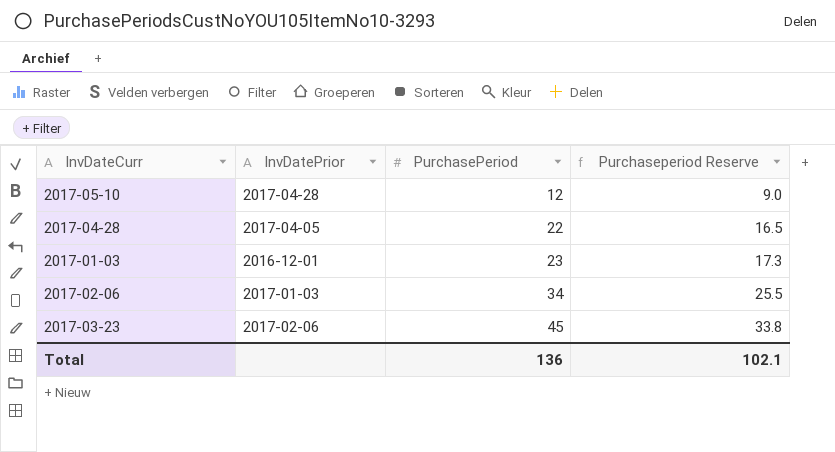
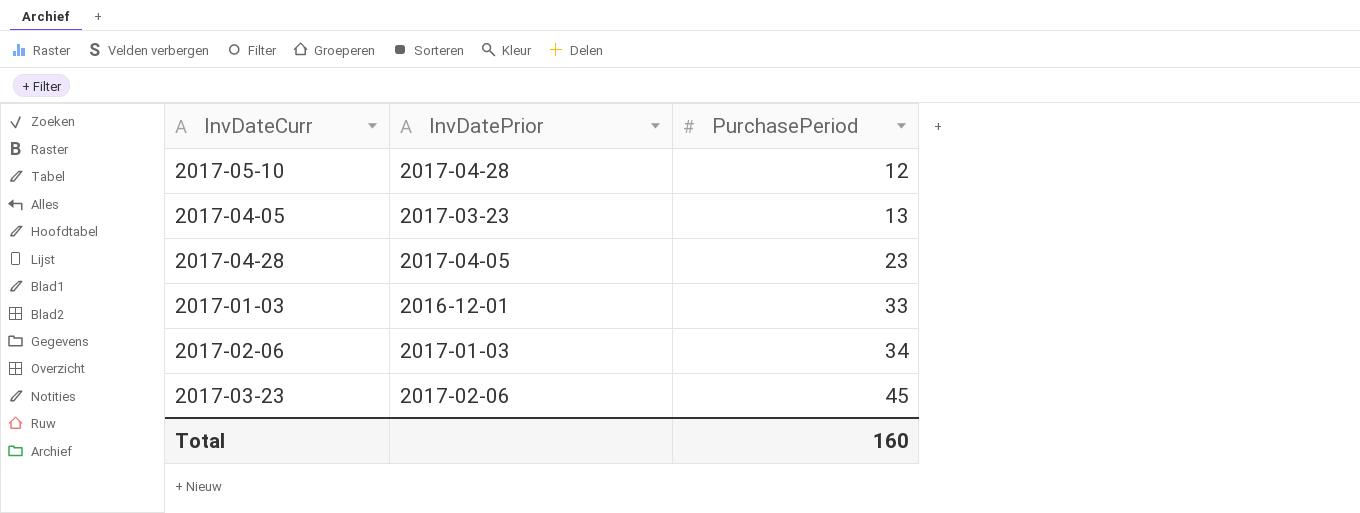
column Purchaseperiod Reserve | formula: [PurchasePeriod] * 0.75 -> none
row 2017-04-05: none -> 2017-03-23 | 13
2017-04-28 | PurchasePeriod: 22 -> 23
2017-01-03 | PurchasePeriod: 23 -> 33
Total | PurchasePeriod: 136 -> 160

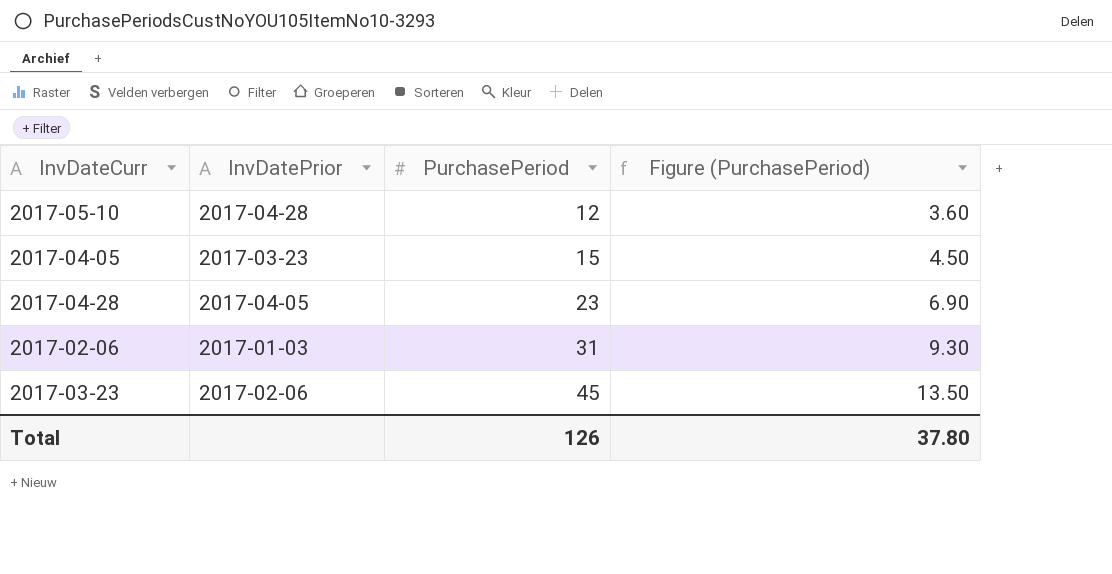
column Figure (PurchasePeriod) | formula: none -> [PurchasePeriod] * 0.3
row 2017-01-03: 2016-12-01 | 33 -> none
2017-04-05 | PurchasePeriod: 13 -> 15
2017-02-06 | PurchasePeriod: 34 -> 31
Total | PurchasePeriod: 160 -> 126

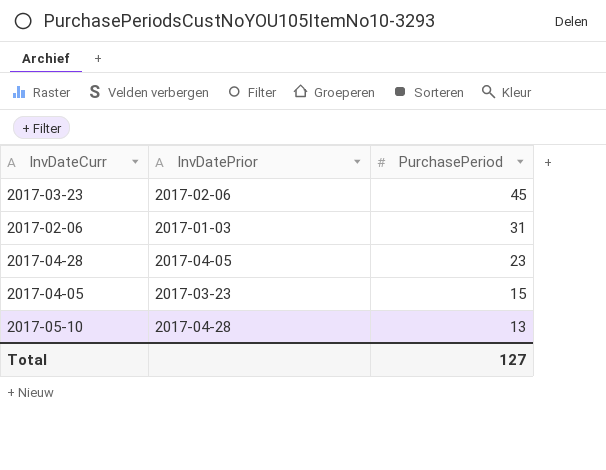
row order: PurchasePeriod ascending -> PurchasePeriod descending
column Figure (PurchasePeriod) | formula: [PurchasePeriod] * 0.3 -> none
2017-05-10 | PurchasePeriod: 12 -> 13
Total | PurchasePeriod: 126 -> 127

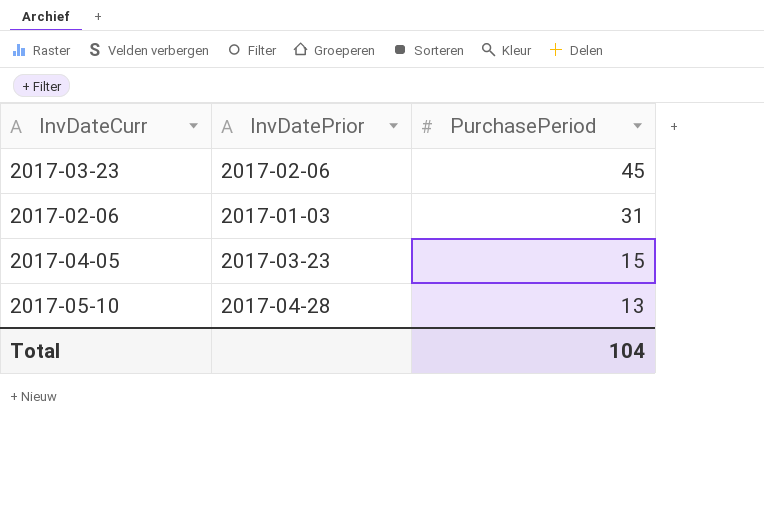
row 2017-04-28: 2017-04-05 | 23 -> none
Total | PurchasePeriod: 127 -> 104

